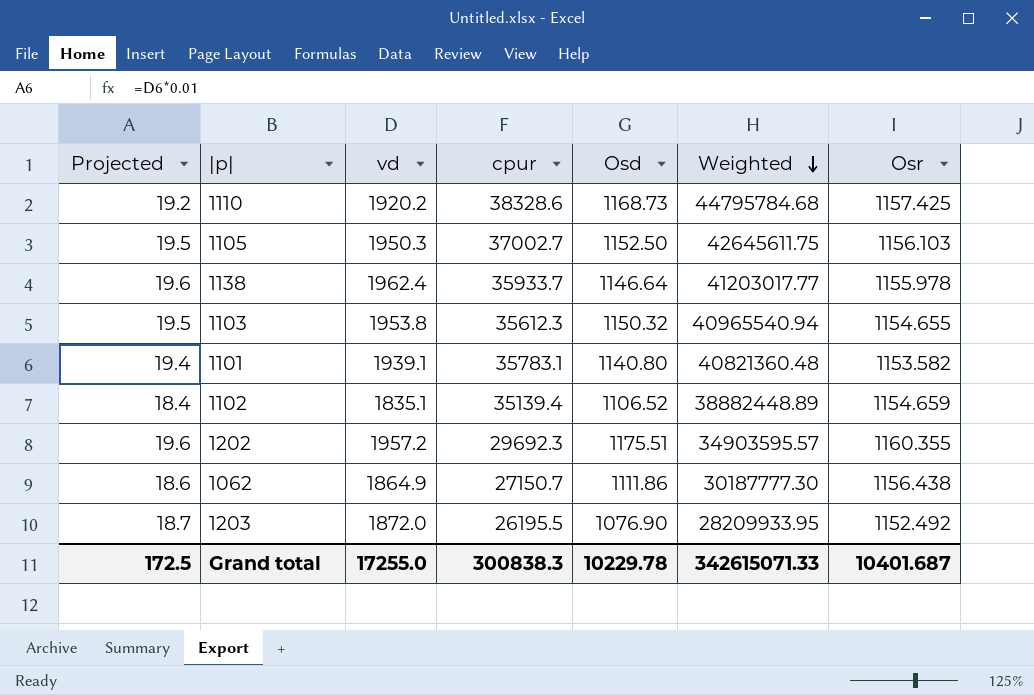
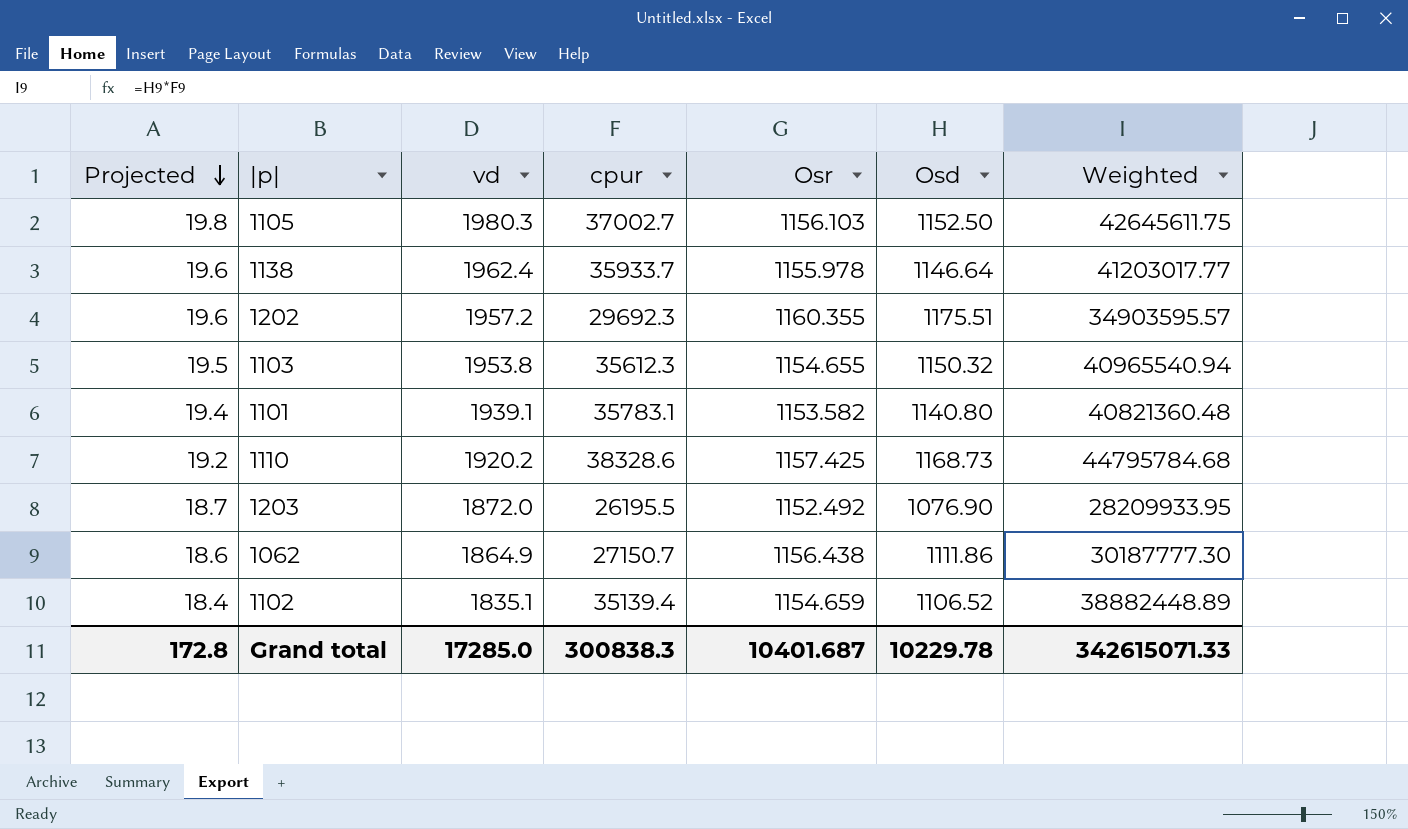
row order: Weighted descending -> Projected descending
column Osr | position: 7 -> 5
1105 | Projected: 19.5 -> 19.8
1105 | vd: 1950.3 -> 1980.3
Grand total | Projected: 172.5 -> 172.8
Grand total | vd: 17255.0 -> 17285.0

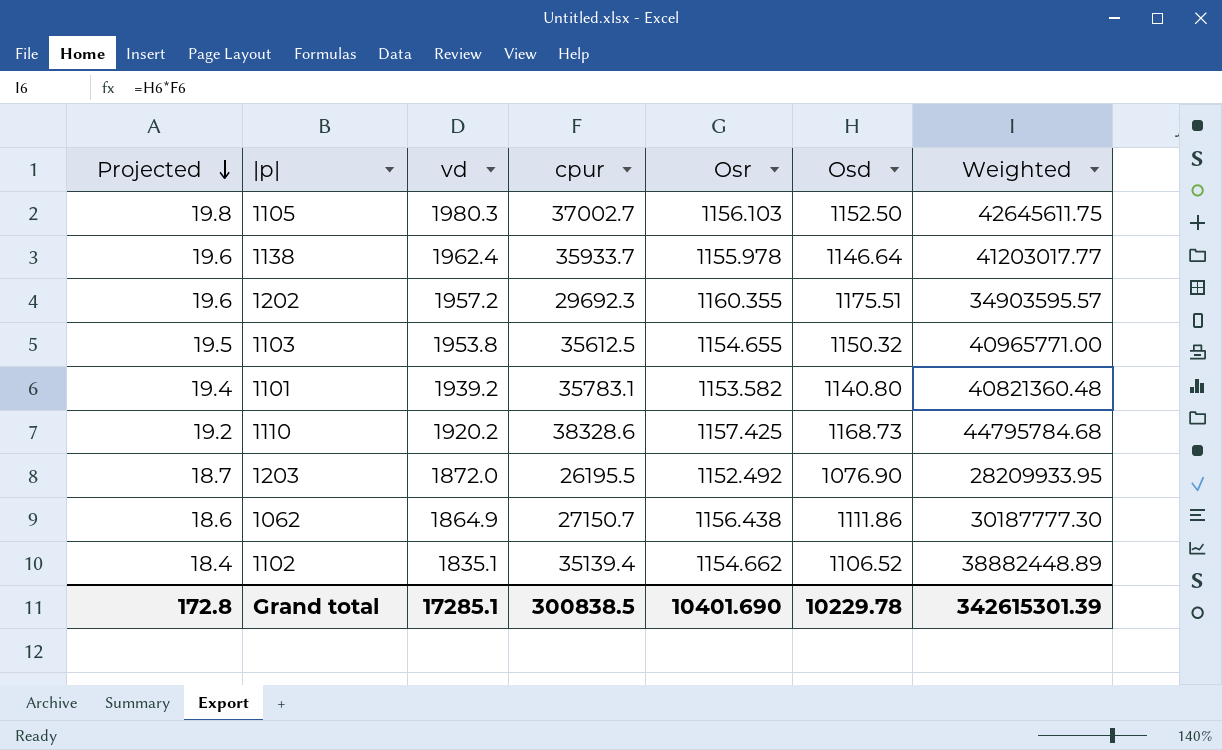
1103 | cpur: 35612.3 -> 35612.5
1103 | Weighted: 40965540.94 -> 40965771.00
1101 | vd: 1939.1 -> 1939.2
1102 | Osr: 1154.659 -> 1154.662
Grand total | vd: 17285.0 -> 17285.1
Grand total | cpur: 300838.3 -> 300838.5
Grand total | Osr: 10401.687 -> 10401.690
Grand total | Weighted: 342615071.33 -> 342615301.39

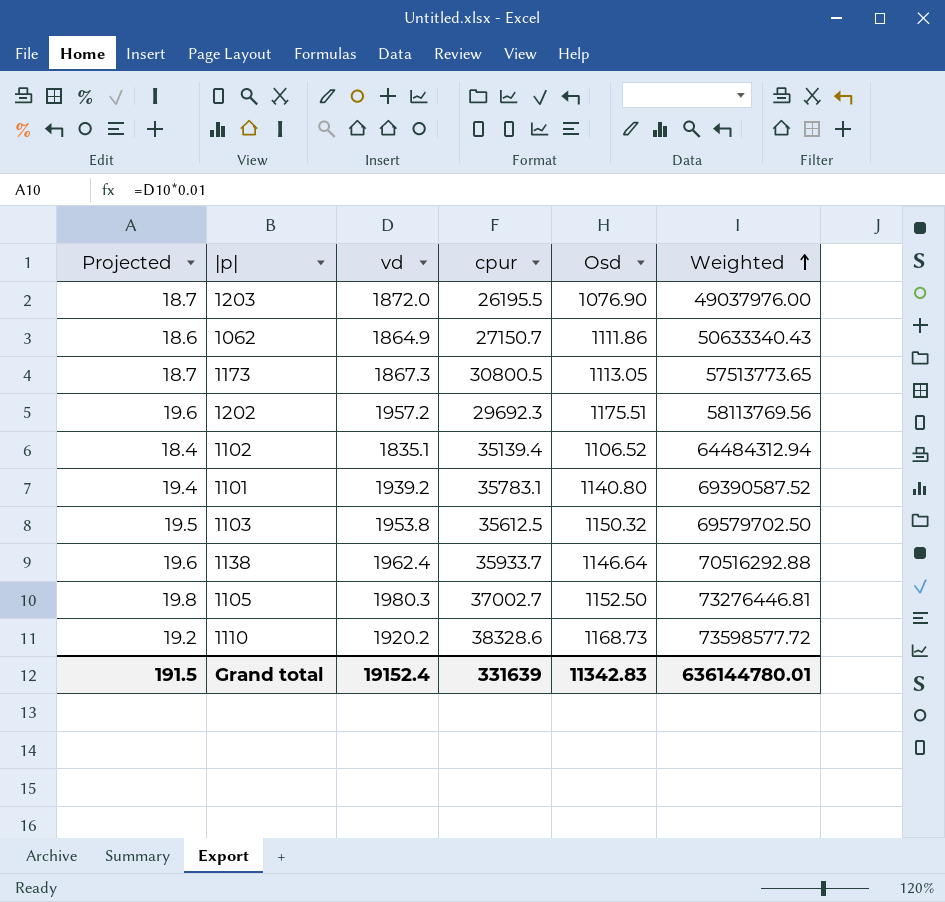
row order: Projected descending -> Weighted ascending
column Osr | position: 5 -> none
column Weighted | formula: [cpur] * [Osd] -> [vd] * [cpur]
row 1173: none -> 18.7 | 1867.3 | 30800.5 | 1113.05 | 57513773.65
Grand total | Projected: 172.8 -> 191.5
Grand total | vd: 17285.1 -> 19152.4
Grand total | cpur: 300838.5 -> 331639
Grand total | Osd: 10229.78 -> 11342.83
Grand total | Weighted: 342615301.39 -> 636144780.01

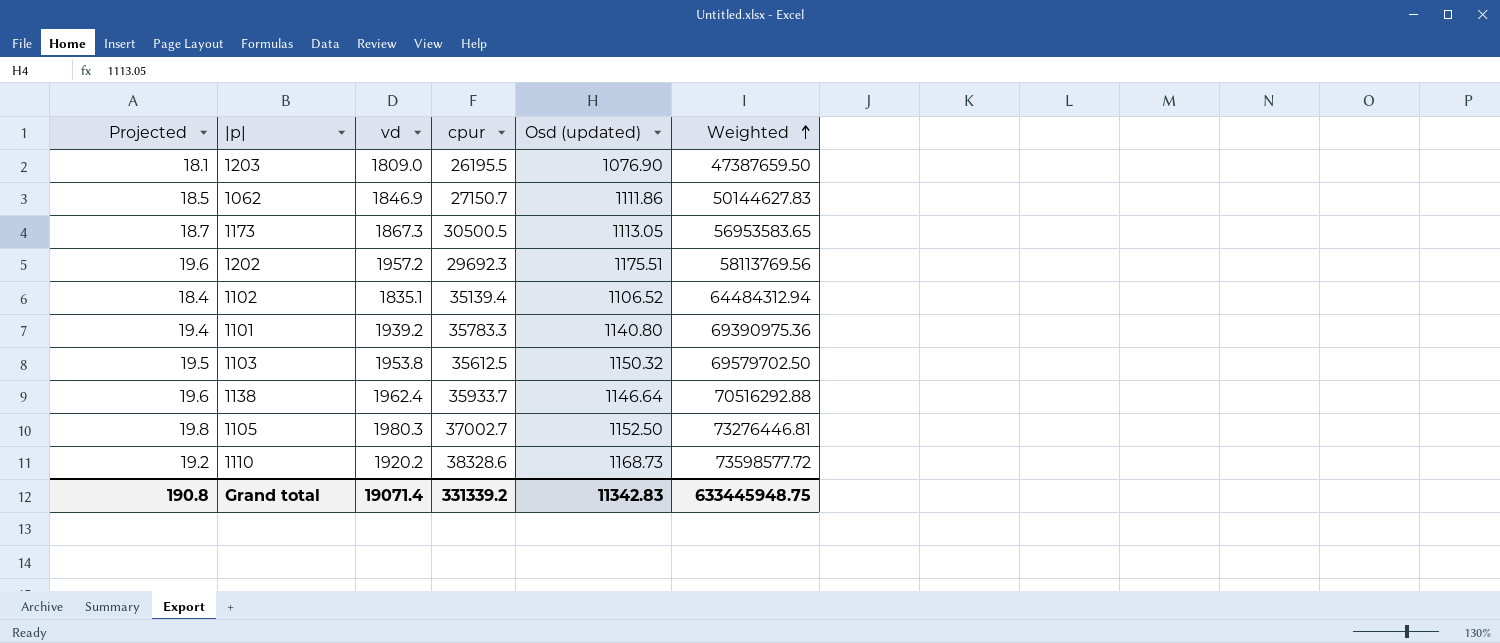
column name: Osd -> Osd (updated)
1203 | Projected: 18.7 -> 18.1
1203 | vd: 1872.0 -> 1809.0
1203 | Weighted: 49037976.00 -> 47387659.50
1062 | Projected: 18.6 -> 18.5
1062 | vd: 1864.9 -> 1846.9
1062 | Weighted: 50633340.43 -> 50144627.83
1173 | cpur: 30800.5 -> 30500.5
1173 | Weighted: 57513773.65 -> 56953583.65
1101 | cpur: 35783.1 -> 35783.3
1101 | Weighted: 69390587.52 -> 69390975.36
Grand total | Projected: 191.5 -> 190.8
Grand total | vd: 19152.4 -> 19071.4
Grand total | cpur: 331639 -> 331339.2
Grand total | Weighted: 636144780.01 -> 633445948.75

